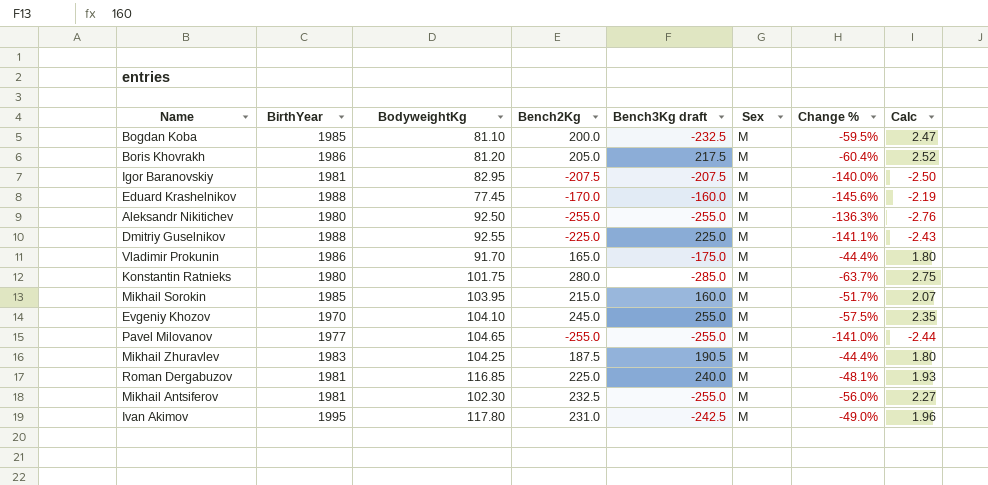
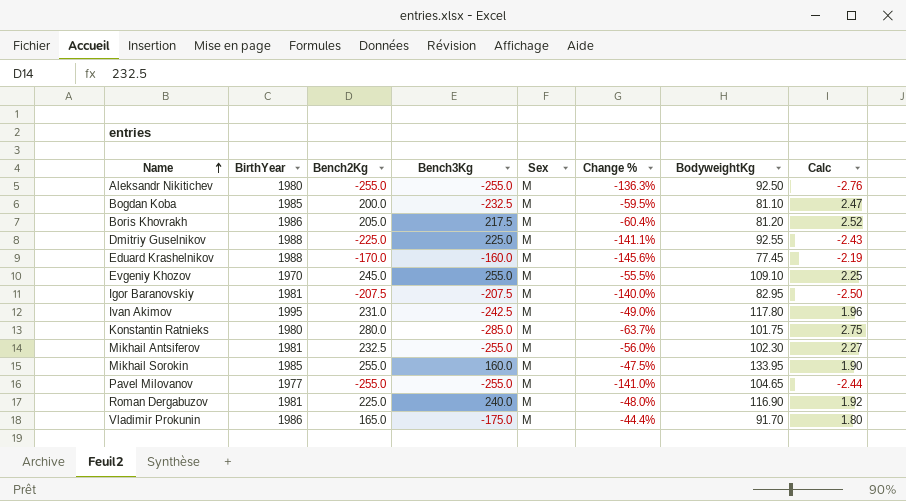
row order: none -> Name ascending
column name: Bench3Kg draft -> Bench3Kg
column BodyweightKg | position: 3 -> 7
row Mikhail Zhuravlev: 1983 | 104.25 | 187.5 | 190.5 | M | -44.4% | 1.80 -> none
Evgeniy Khozov | Change %: -57.5% -> -55.5%
Evgeniy Khozov | BodyweightKg: 104.10 -> 109.10
Evgeniy Khozov | Calc: 2.35 -> 2.25
Mikhail Sorokin | Bench2Kg: 215.0 -> 255.0
Mikhail Sorokin | Change %: -51.7% -> -47.5%
Mikhail Sorokin | BodyweightKg: 103.95 -> 133.95
Mikhail Sorokin | Calc: 2.07 -> 1.90
Roman Dergabuzov | Change %: -48.1% -> -48.0%
Roman Dergabuzov | BodyweightKg: 116.85 -> 116.90
Roman Dergabuzov | Calc: 1.93 -> 1.92

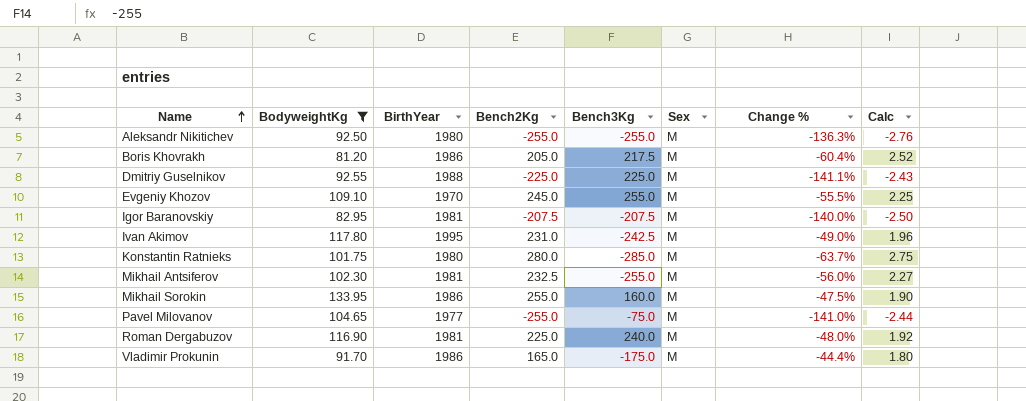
filter: none -> BodyweightKg >= 81.20
column BodyweightKg | position: 7 -> 2
Mikhail Sorokin | BirthYear: 1985 -> 1986
Pavel Milovanov | Bench3Kg: -255.0 -> -75.0

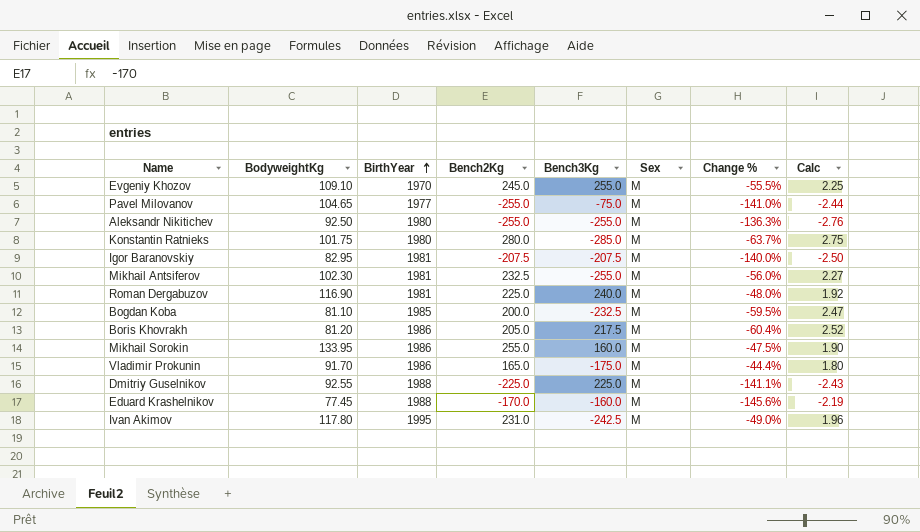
filter: BodyweightKg >= 81.20 -> none
row order: Name ascending -> BirthYear ascending

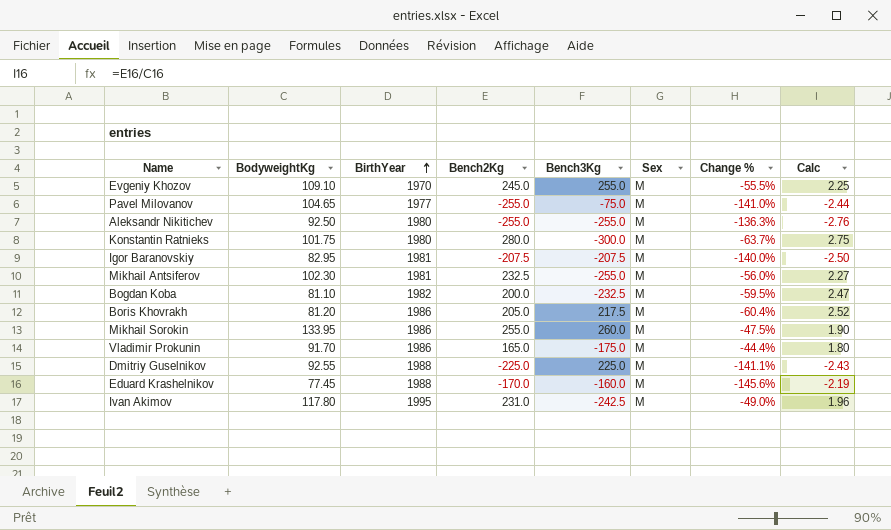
row Roman Dergabuzov: 116.90 | 1981 | 225.0 | 240.0 | M | -48.0% | 1.92 -> none
Konstantin Ratnieks | Bench3Kg: -285.0 -> -300.0
Bogdan Koba | BirthYear: 1985 -> 1982
Mikhail Sorokin | Bench3Kg: 160.0 -> 260.0

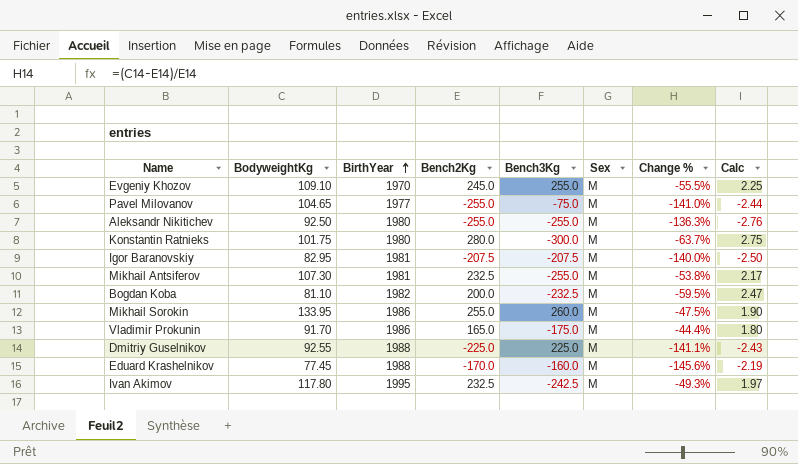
row Boris Khovrakh: 81.20 | 1986 | 205.0 | 217.5 | M | -60.4% | 2.52 -> none
Mikhail Antsiferov | BodyweightKg: 102.30 -> 107.30
Mikhail Antsiferov | Change %: -56.0% -> -53.8%
Mikhail Antsiferov | Calc: 2.27 -> 2.17
Ivan Akimov | Bench2Kg: 231.0 -> 232.5
Ivan Akimov | Change %: -49.0% -> -49.3%
Ivan Akimov | Calc: 1.96 -> 1.97

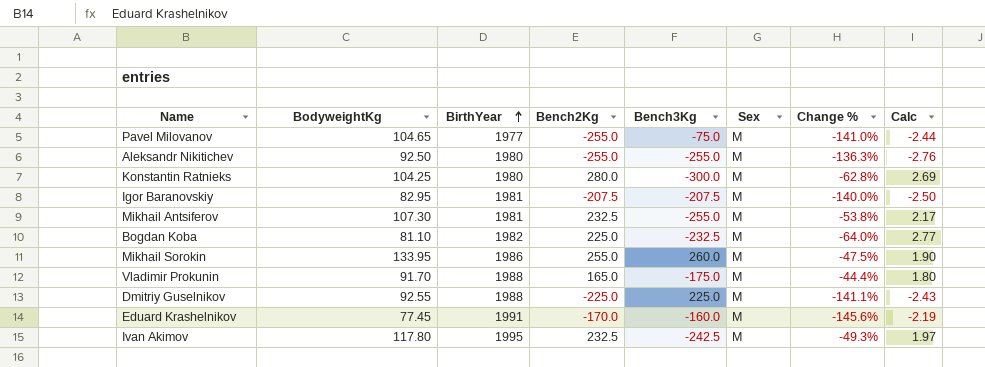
row Evgeniy Khozov: 109.10 | 1970 | 245.0 | 255.0 | M | -55.5% | 2.25 -> none
Konstantin Ratnieks | BodyweightKg: 101.75 -> 104.25
Konstantin Ratnieks | Change %: -63.7% -> -62.8%
Konstantin Ratnieks | Calc: 2.75 -> 2.69
Bogdan Koba | Bench2Kg: 200.0 -> 225.0
Bogdan Koba | Change %: -59.5% -> -64.0%
Bogdan Koba | Calc: 2.47 -> 2.77
Vladimir Prokunin | BirthYear: 1986 -> 1988
Eduard Krashelnikov | BirthYear: 1988 -> 1991

